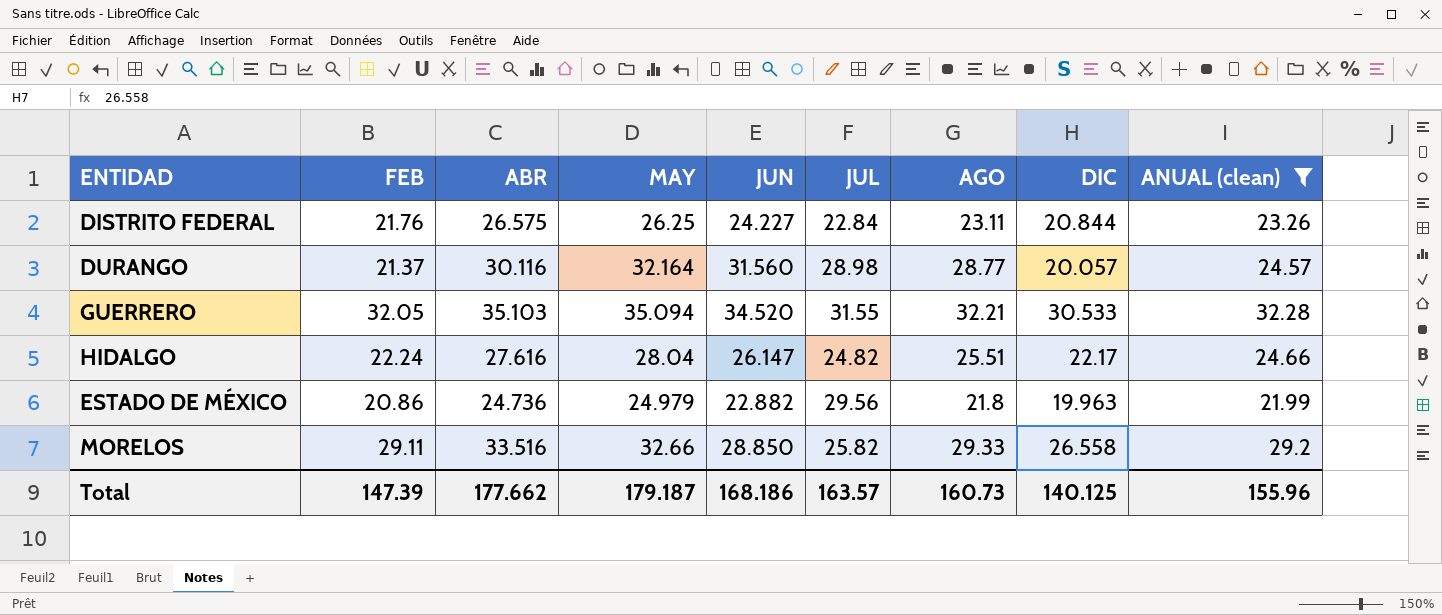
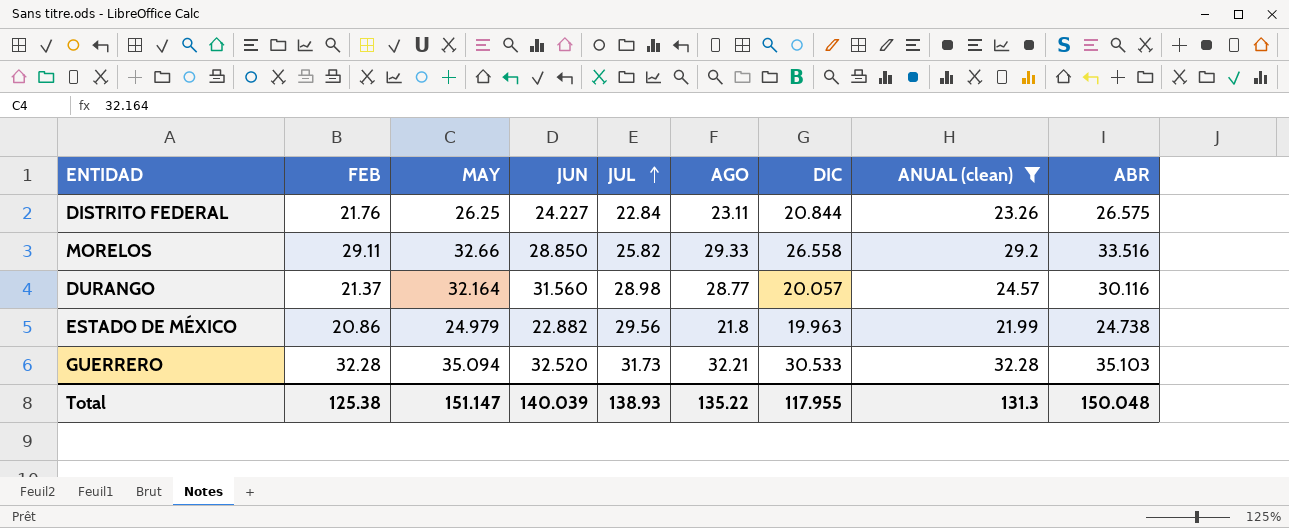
row order: none -> JUL ascending
column ABR | position: 3 -> 9
row HIDALGO: 22.24 | 27.616 | 28.04 | 26.147 | 24.82 | 25.51 | 22.17 | 24.66 -> none
ESTADO DE MÉXICO | ABR: 24.736 -> 24.738
GUERRERO | FEB: 32.05 -> 32.28
GUERRERO | JUN: 34.520 -> 32.520
GUERRERO | JUL: 31.55 -> 31.73
Total | FEB: 147.39 -> 125.38
Total | MAY: 179.187 -> 151.147
Total | JUN: 168.186 -> 140.039
Total | JUL: 163.57 -> 138.93
Total | AGO: 160.73 -> 135.22
Total | DIC: 140.125 -> 117.955
Total | ANUAL (clean): 155.96 -> 131.3
Total | ABR: 177.662 -> 150.048

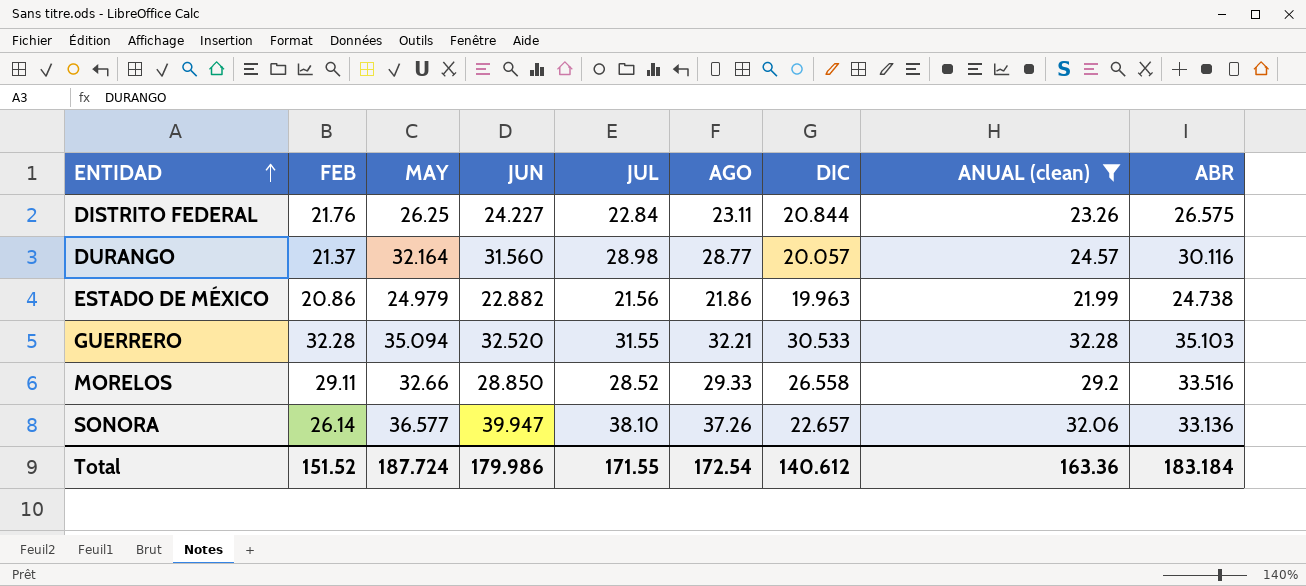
row order: JUL ascending -> ENTIDAD ascending
ESTADO DE MÉXICO | JUL: 29.56 -> 21.56
ESTADO DE MÉXICO | AGO: 21.8 -> 21.86
GUERRERO | JUL: 31.73 -> 31.55
MORELOS | JUL: 25.82 -> 28.52
row SONORA: none -> 26.14 | 36.577 | 39.947 | 38.10 | 37.26 | 22.657 | 32.06 | 33.136
Total | FEB: 125.38 -> 151.52
Total | MAY: 151.147 -> 187.724
Total | JUN: 140.039 -> 179.986
Total | JUL: 138.93 -> 171.55
Total | AGO: 135.22 -> 172.54
Total | DIC: 117.955 -> 140.612
Total | ANUAL (clean): 131.3 -> 163.36
Total | ABR: 150.048 -> 183.184

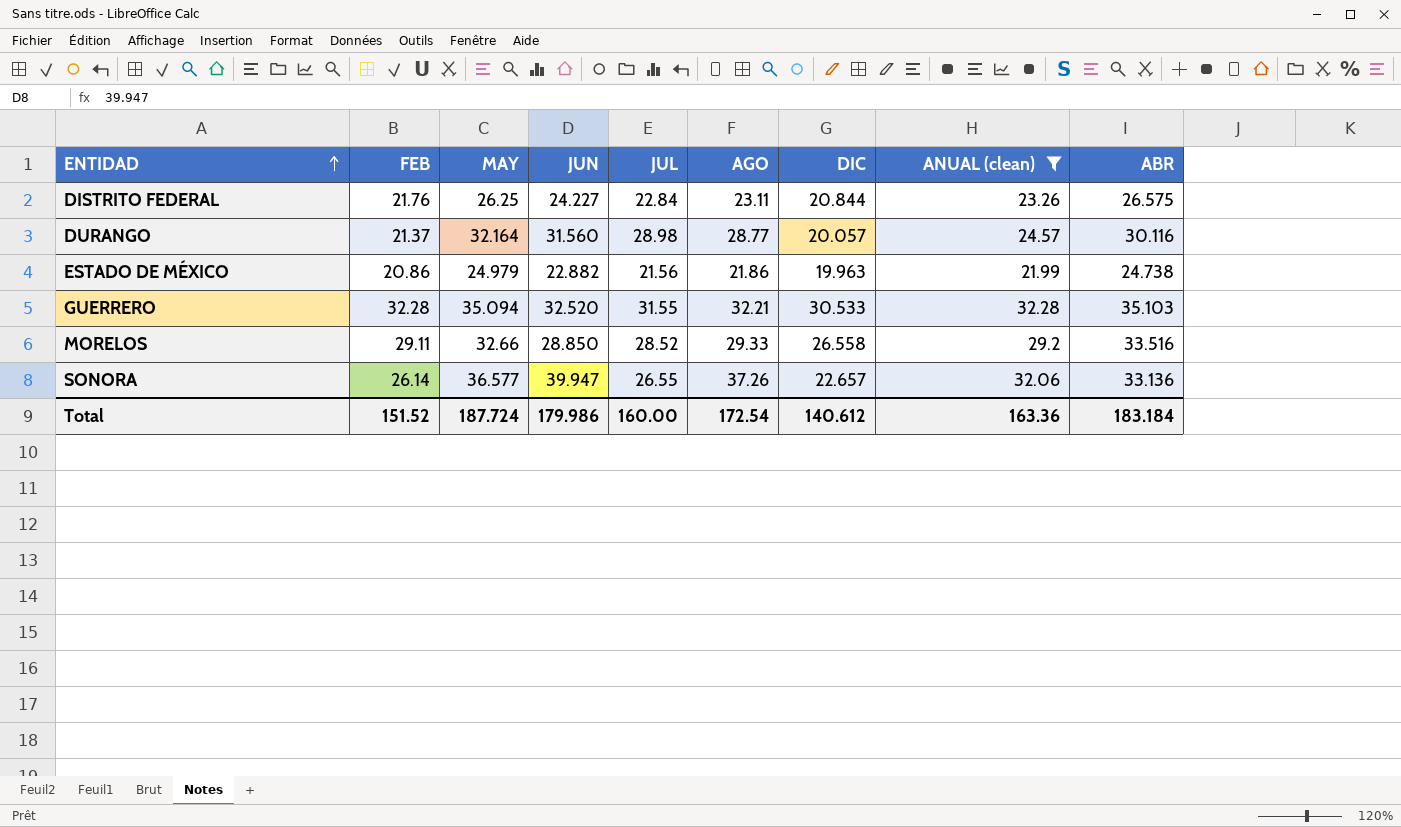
SONORA | JUL: 38.10 -> 26.55
Total | JUL: 171.55 -> 160.00

